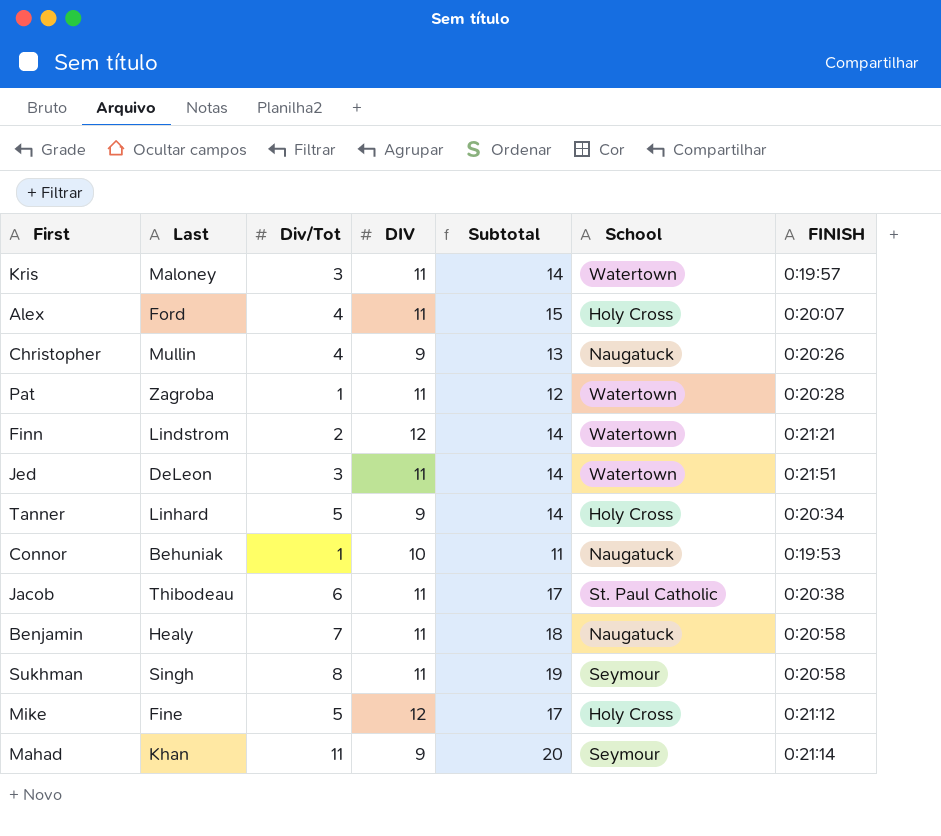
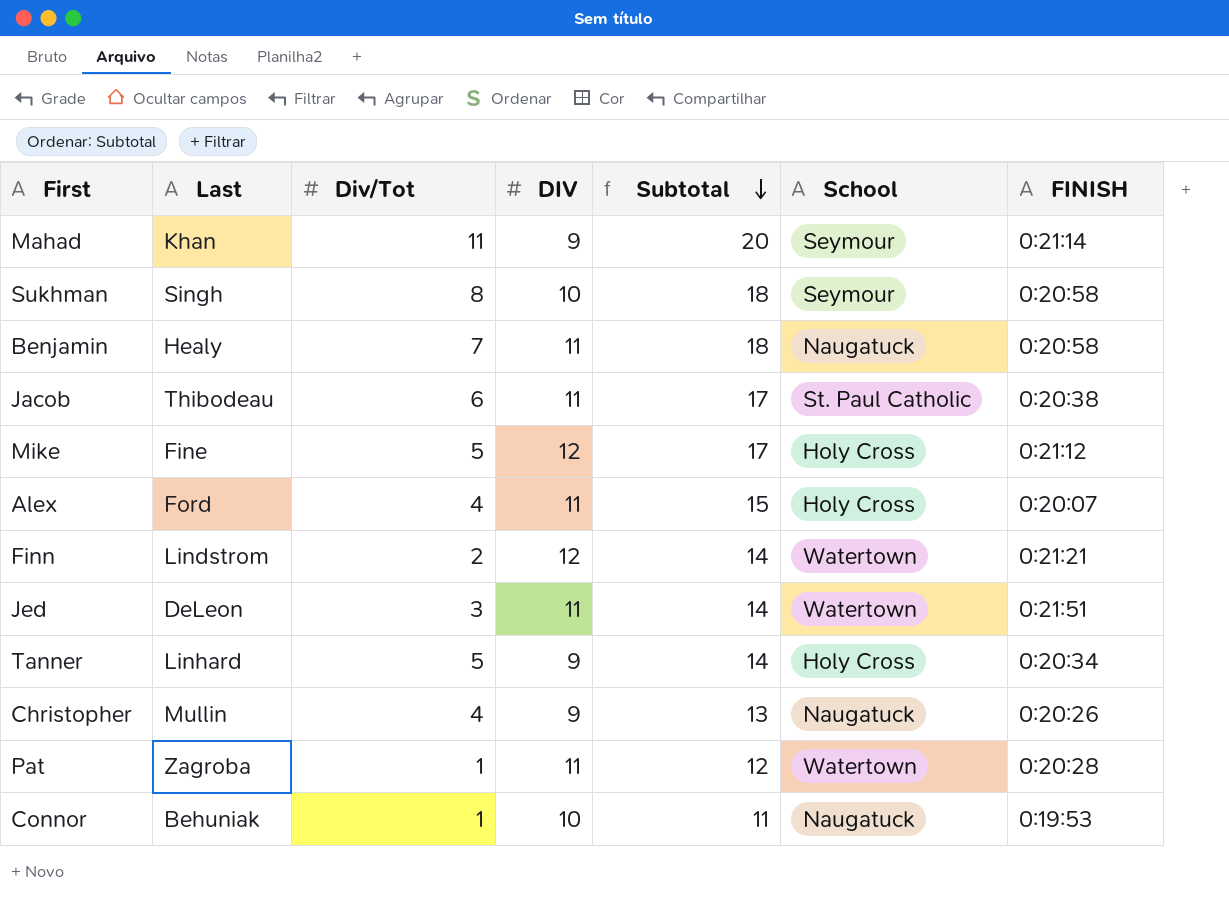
row order: none -> Subtotal descending
row Kris: Maloney | 3 | 11 | 14 | Watertown | 0:19:57 -> none
Sukhman | DIV: 11 -> 10
Sukhman | Subtotal: 19 -> 18

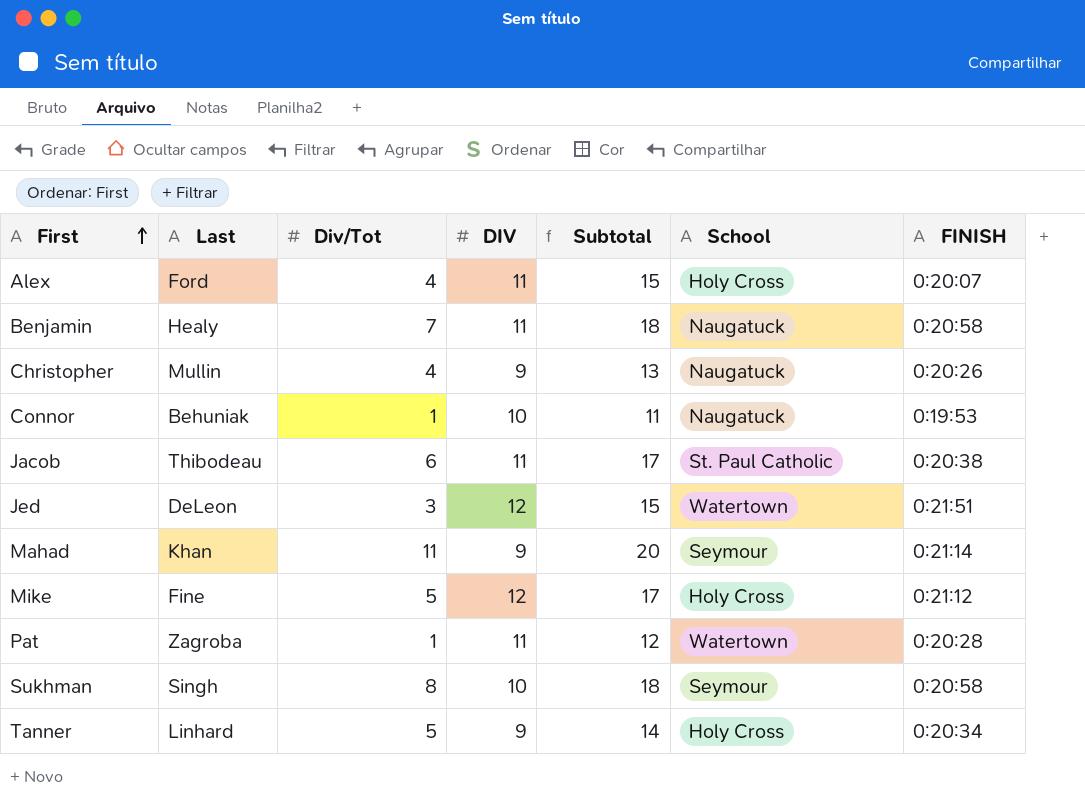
row order: Subtotal descending -> First ascending
row Finn: Lindstrom | 2 | 12 | 14 | Watertown | 0:21:21 -> none
Jed | DIV: 11 -> 12
Jed | Subtotal: 14 -> 15

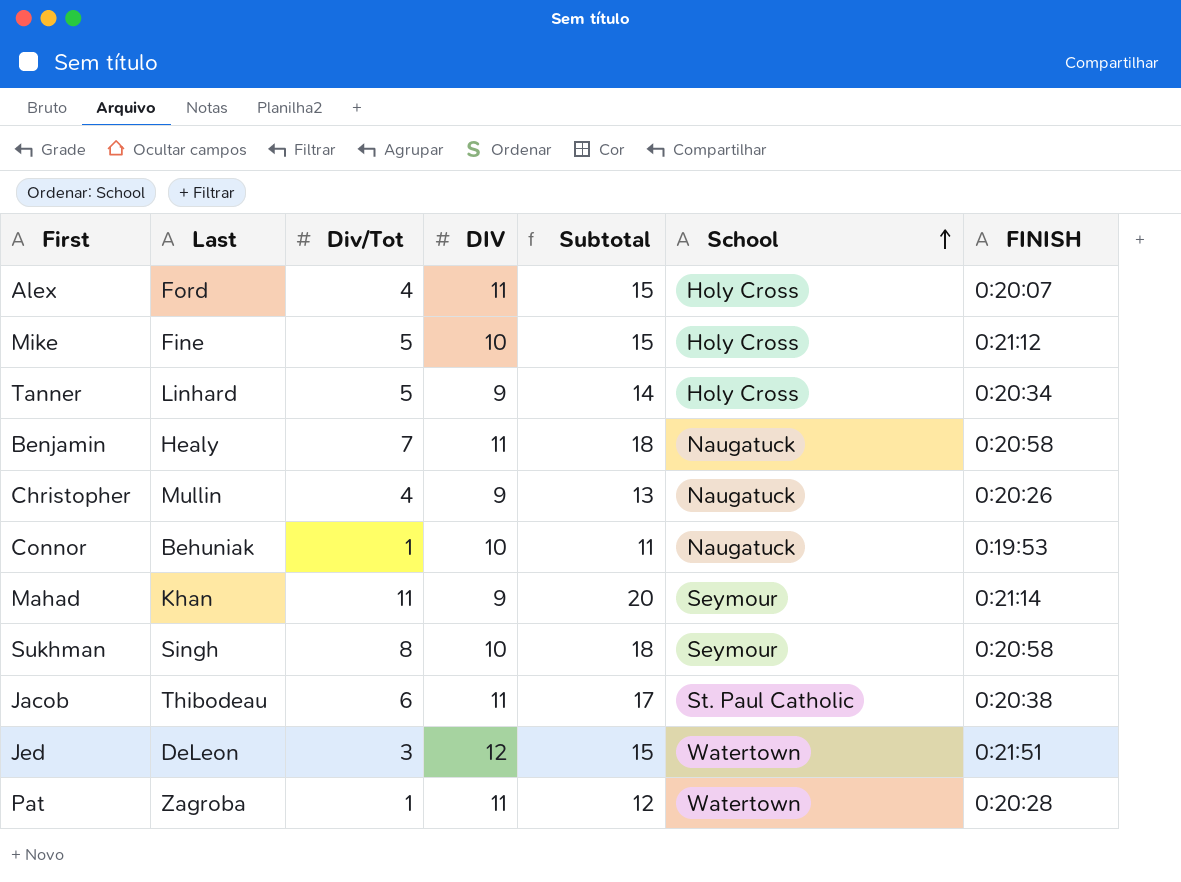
row order: First ascending -> School ascending
Mike | DIV: 12 -> 10
Mike | Subtotal: 17 -> 15

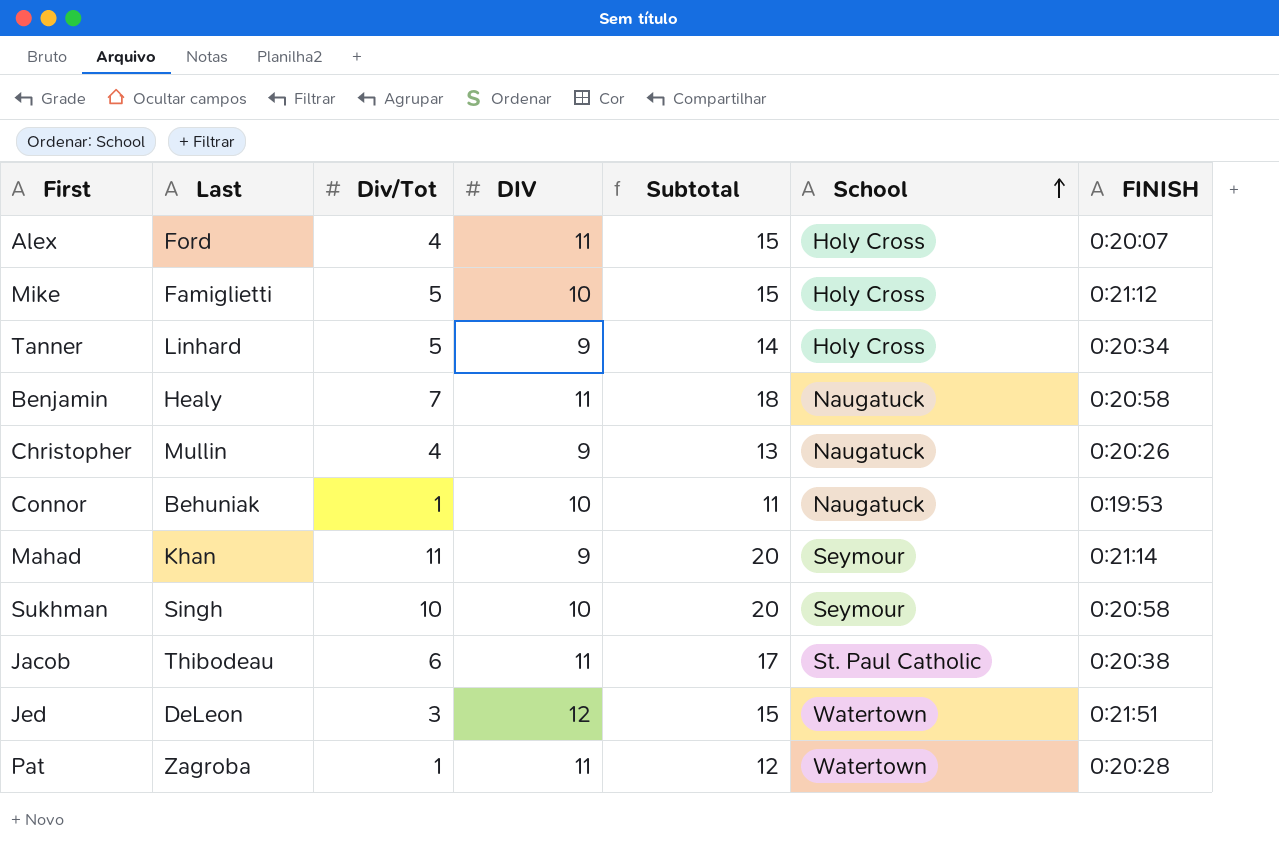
Mike | Last: Fine -> Famiglietti
Sukhman | Div/Tot: 8 -> 10
Sukhman | Subtotal: 18 -> 20

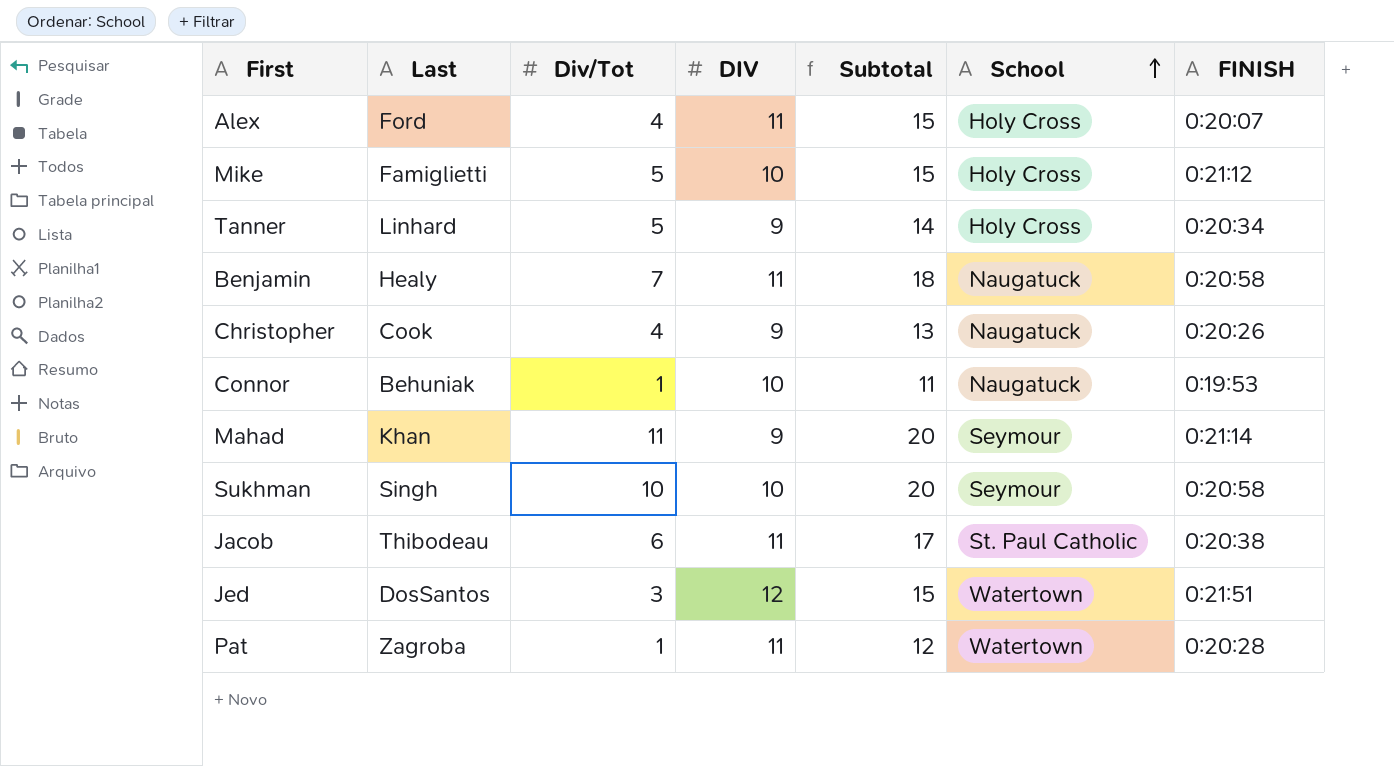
Christopher | Last: Mullin -> Cook
Jed | Last: DeLeon -> DosSantos

